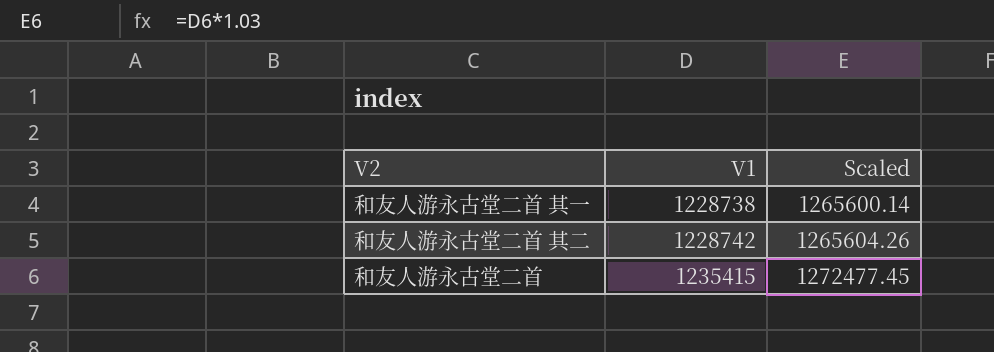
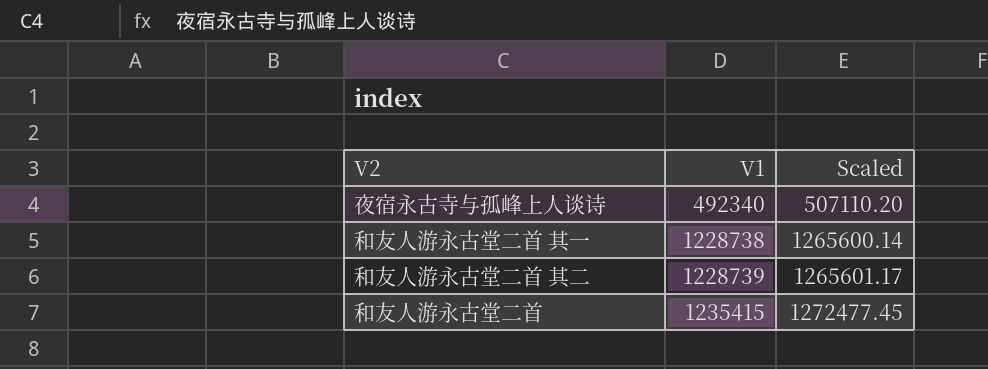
row 夜宿永古寺与孤峰上人谈诗: none -> 492340 | 507110.20
和友人游永古堂二首 其二 | V1: 1228742 -> 1228739
和友人游永古堂二首 其二 | Scaled: 1265604.26 -> 1265601.17

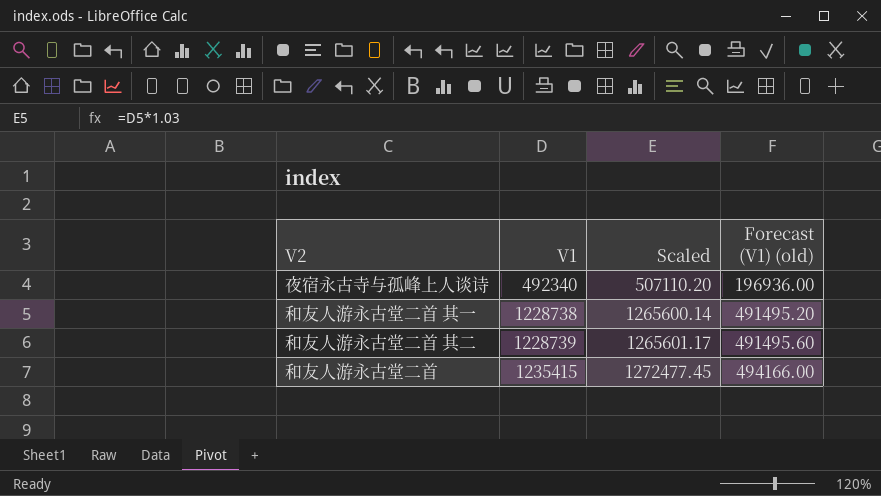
column Forecast (V1) (old) | formula: none -> [V1] * 0.4

